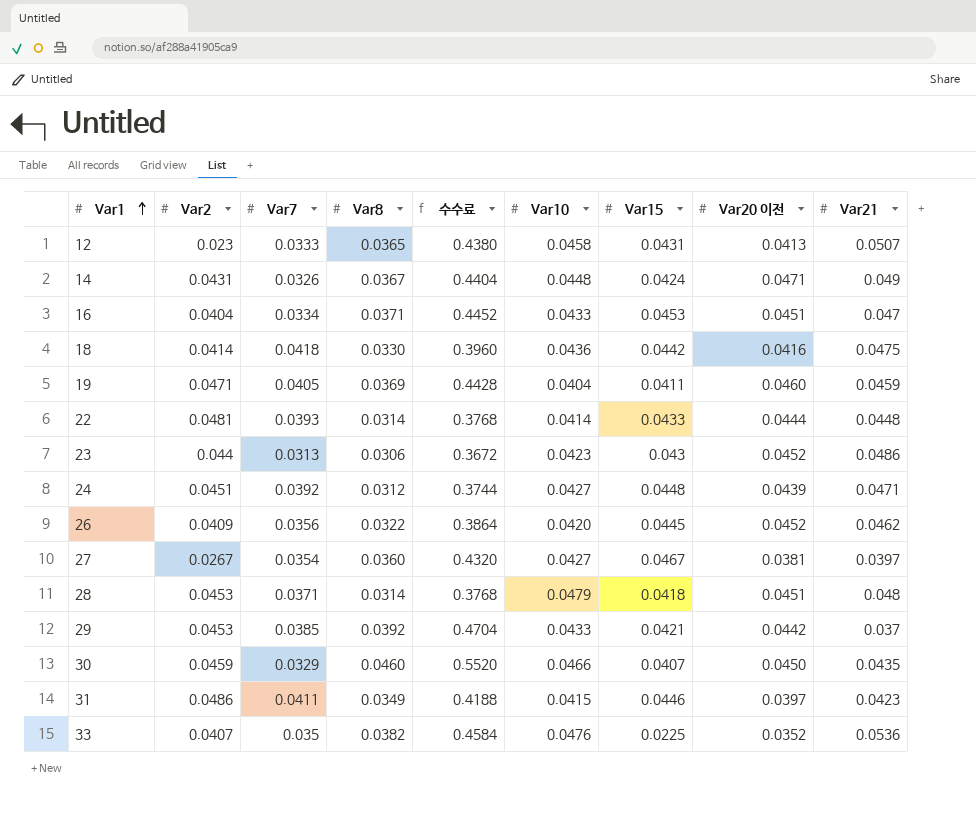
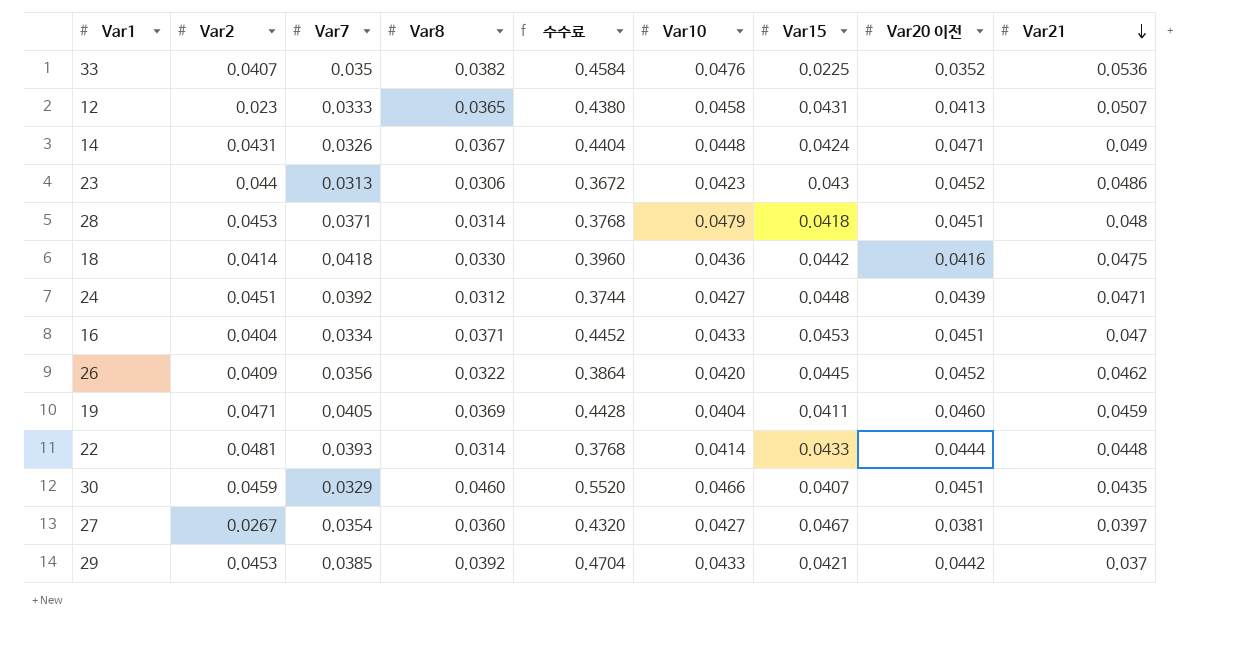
row order: Var1 ascending -> Var21 descending
row 31: 0.0486 | 0.0411 | 0.0349 | 0.4188 | 0.0415 | 0.0446 | 0.0397 | 0.0423 -> none
30 | Var20 이전: 0.0450 -> 0.0451

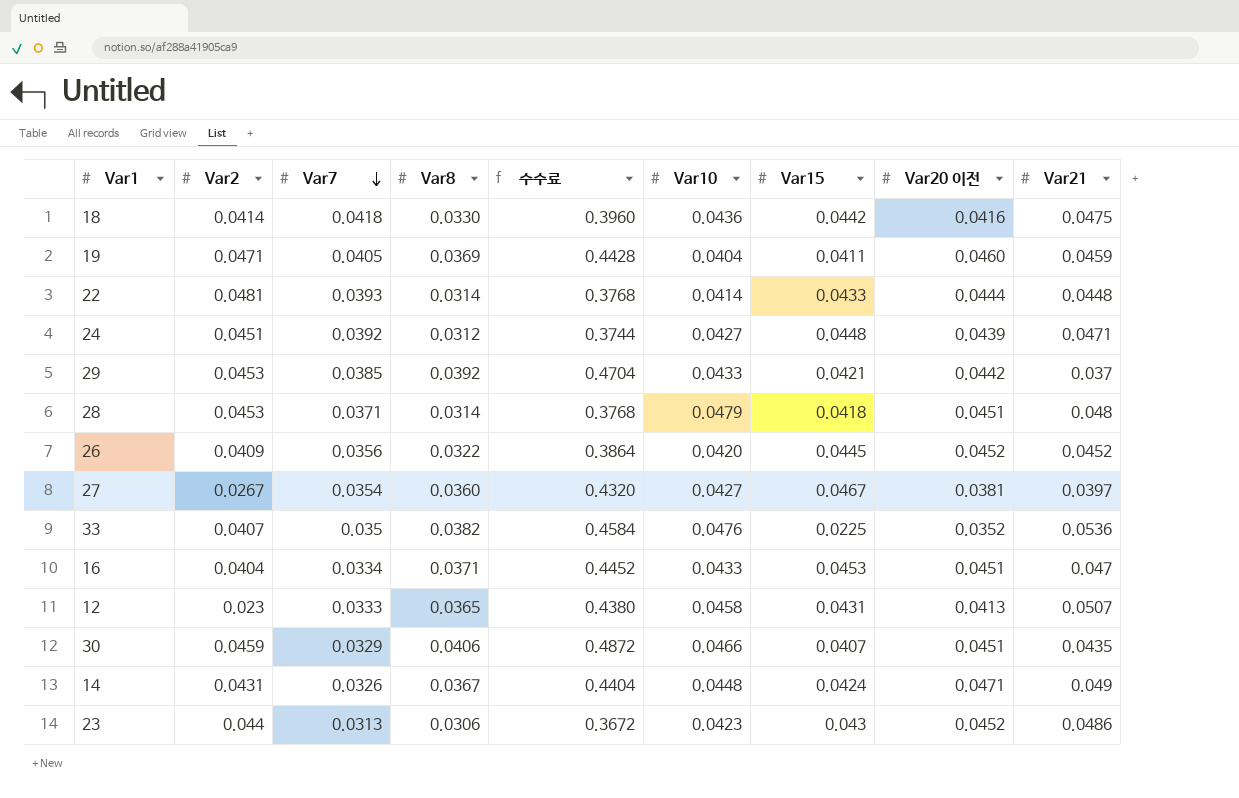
row order: Var21 descending -> Var7 descending
26 | Var21: 0.0462 -> 0.0452
30 | Var8: 0.0460 -> 0.0406
30 | 수수료: 0.5520 -> 0.4872

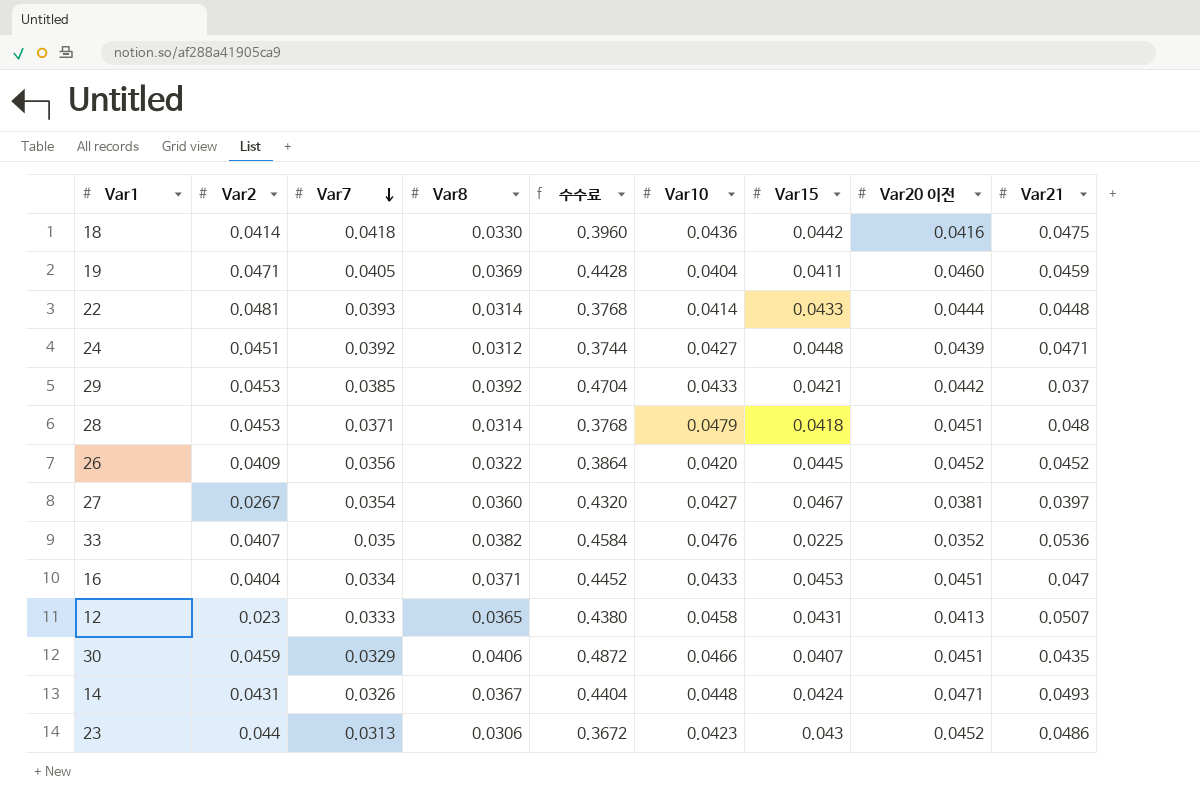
14 | Var21: 0.049 -> 0.0493

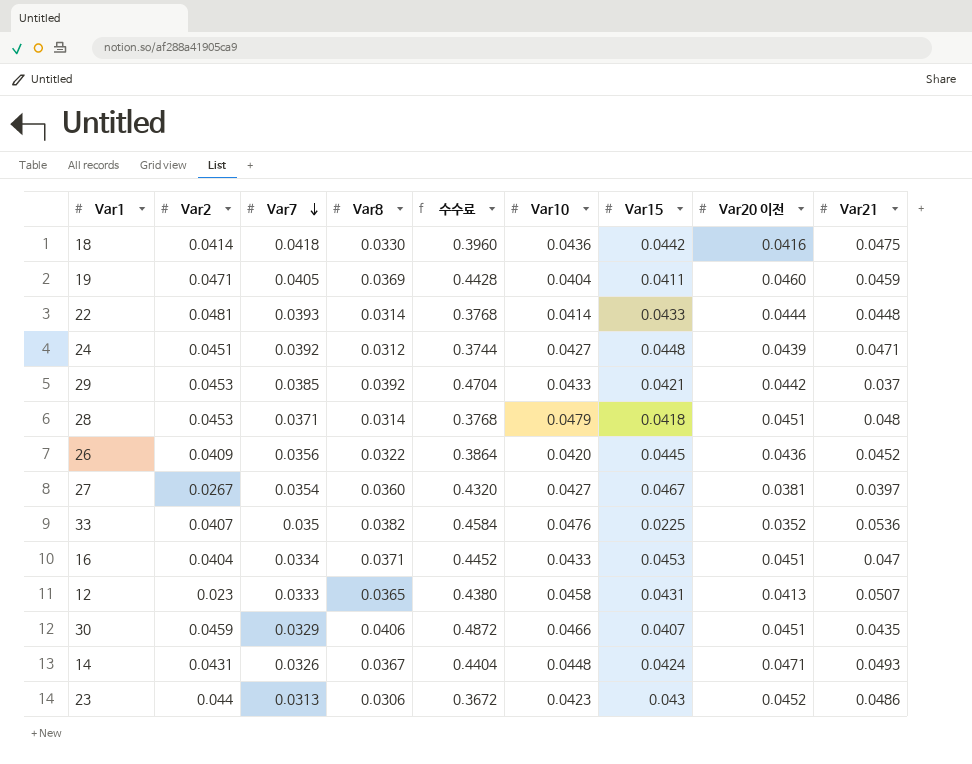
26 | Var20 이전: 0.0452 -> 0.0436

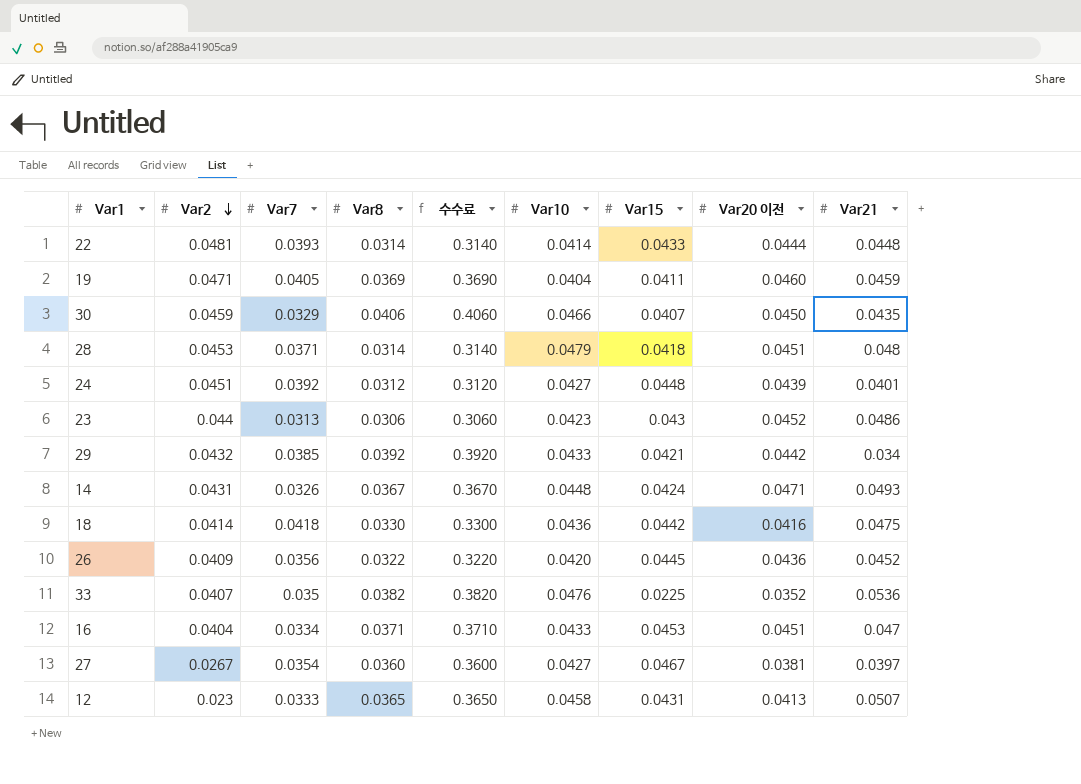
row order: Var7 descending -> Var2 descending
column 수수료 | formula: [Var8] * 12 -> [Var8] * 10
30 | Var20 이전: 0.0451 -> 0.0450
24 | Var21: 0.0471 -> 0.0401
29 | Var2: 0.0453 -> 0.0432
29 | Var21: 0.037 -> 0.034

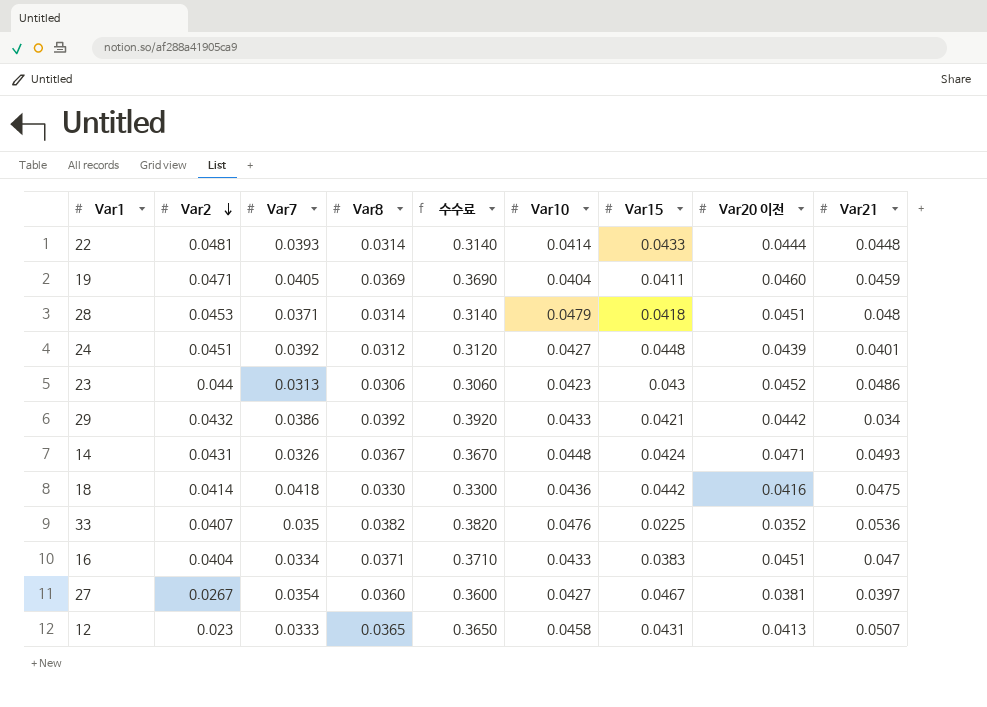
row 30: 0.0459 | 0.0329 | 0.0406 | 0.4060 | 0.0466 | 0.0407 | 0.0450 | 0.0435 -> none
row 26: 0.0409 | 0.0356 | 0.0322 | 0.3220 | 0.0420 | 0.0445 | 0.0436 | 0.0452 -> none
29 | Var7: 0.0385 -> 0.0386
16 | Var15: 0.0453 -> 0.0383

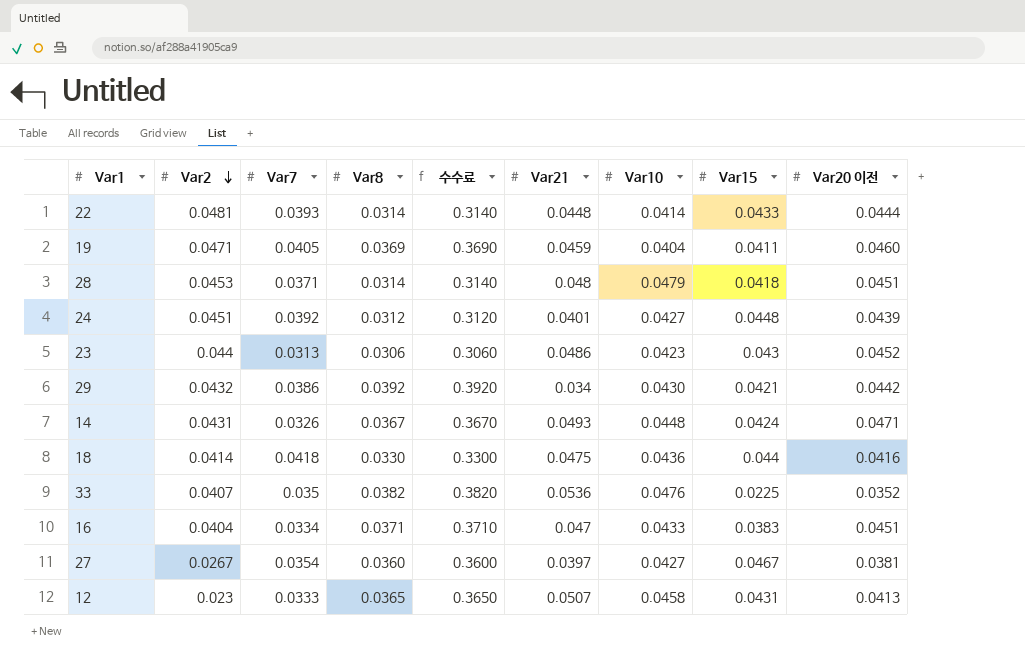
column Var21 | position: 9 -> 6
29 | Var10: 0.0433 -> 0.0430
18 | Var15: 0.0442 -> 0.044

